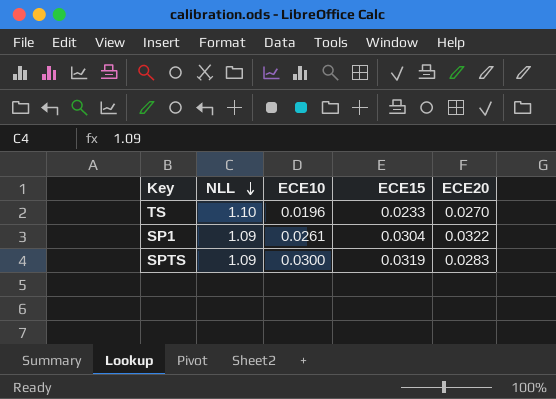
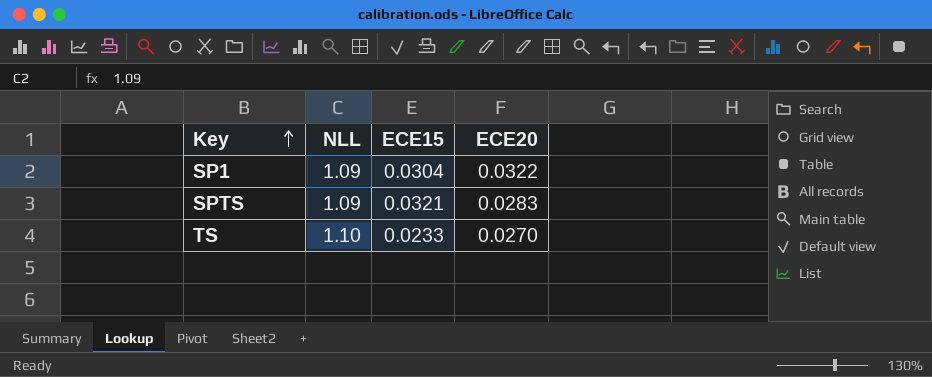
row order: NLL descending -> Key ascending
column ECE10 | position: 3 -> none
SPTS | ECE15: 0.0319 -> 0.0321

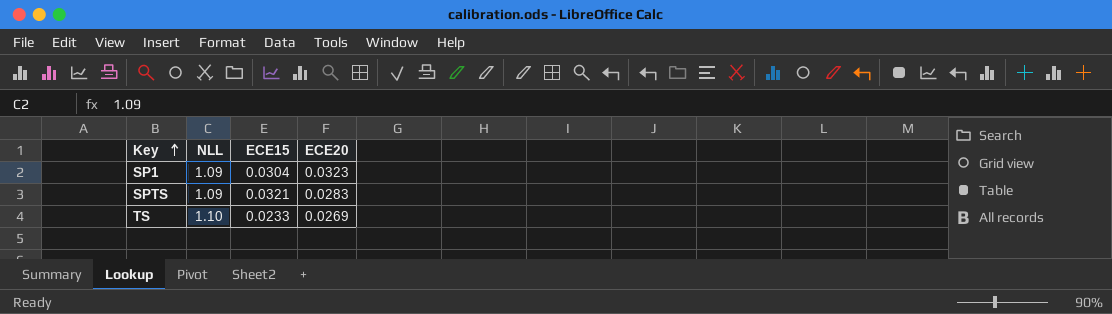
SP1 | ECE20: 0.0322 -> 0.0323
TS | ECE20: 0.0270 -> 0.0269

